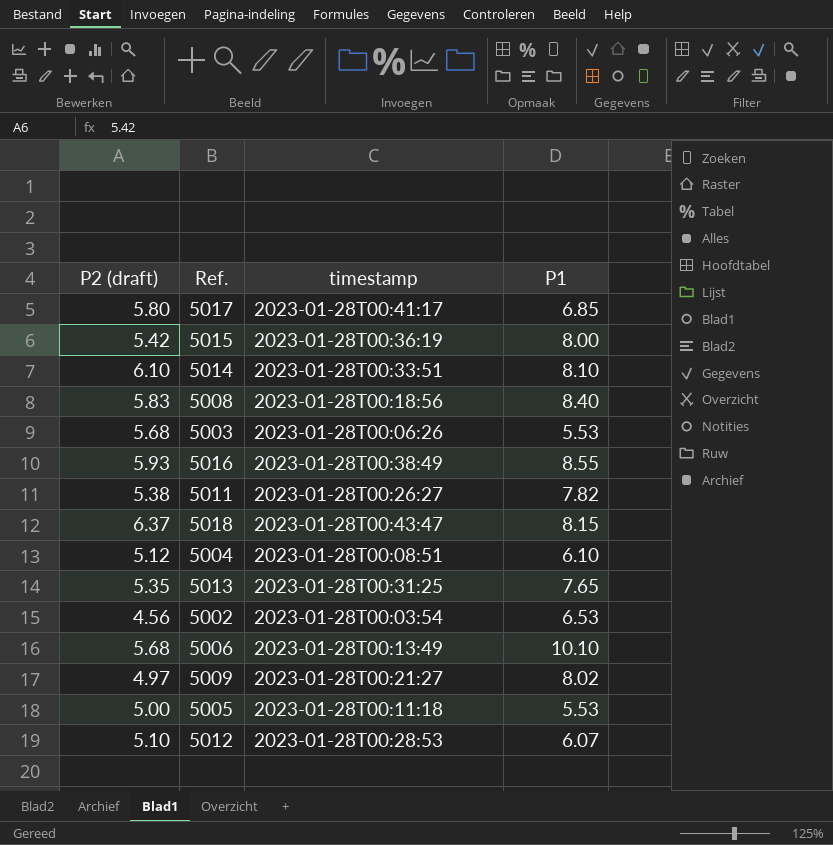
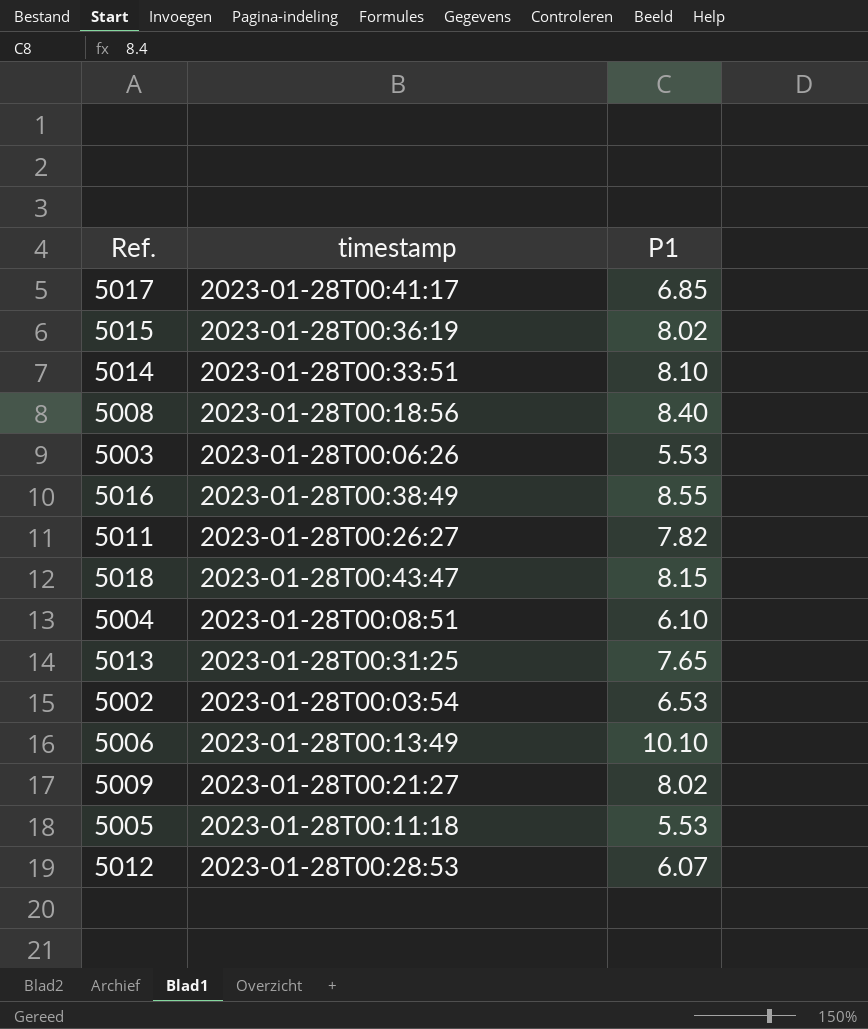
column P2 (draft) | position: 1 -> none
5015 | P1: 8.00 -> 8.02

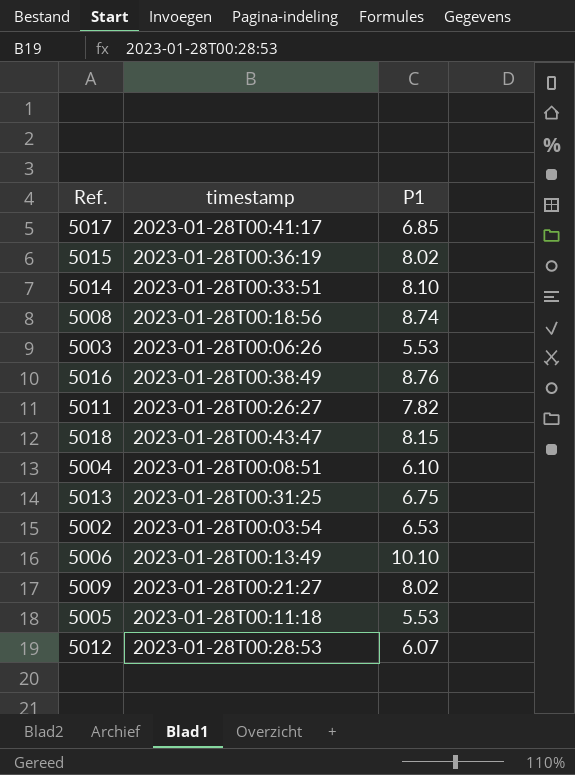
5008 | P1: 8.40 -> 8.74
5016 | P1: 8.55 -> 8.76
5013 | P1: 7.65 -> 6.75

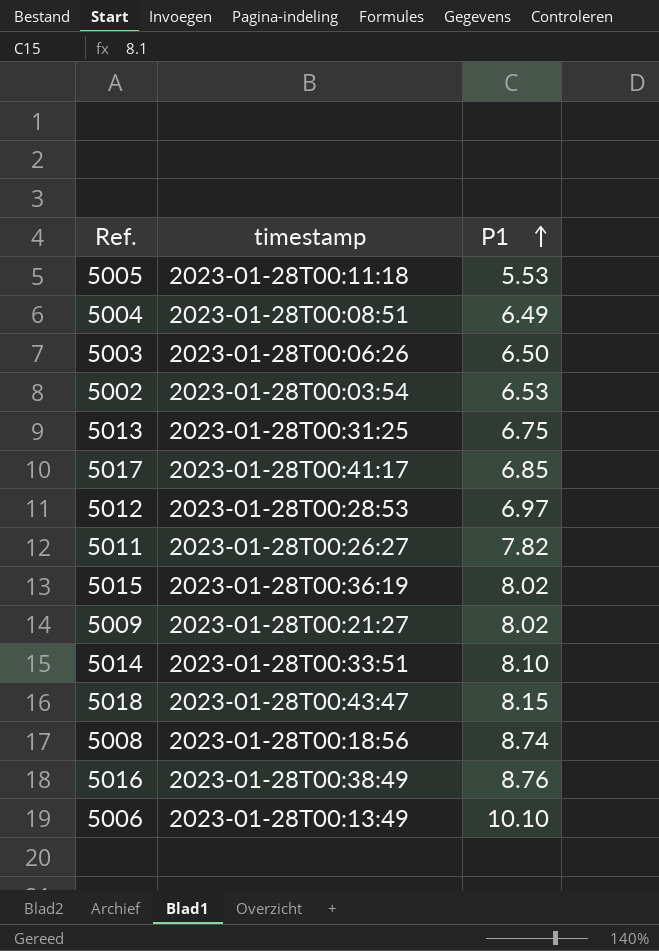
row order: none -> P1 ascending
5004 | P1: 6.10 -> 6.49
5003 | P1: 5.53 -> 6.50
5012 | P1: 6.07 -> 6.97

